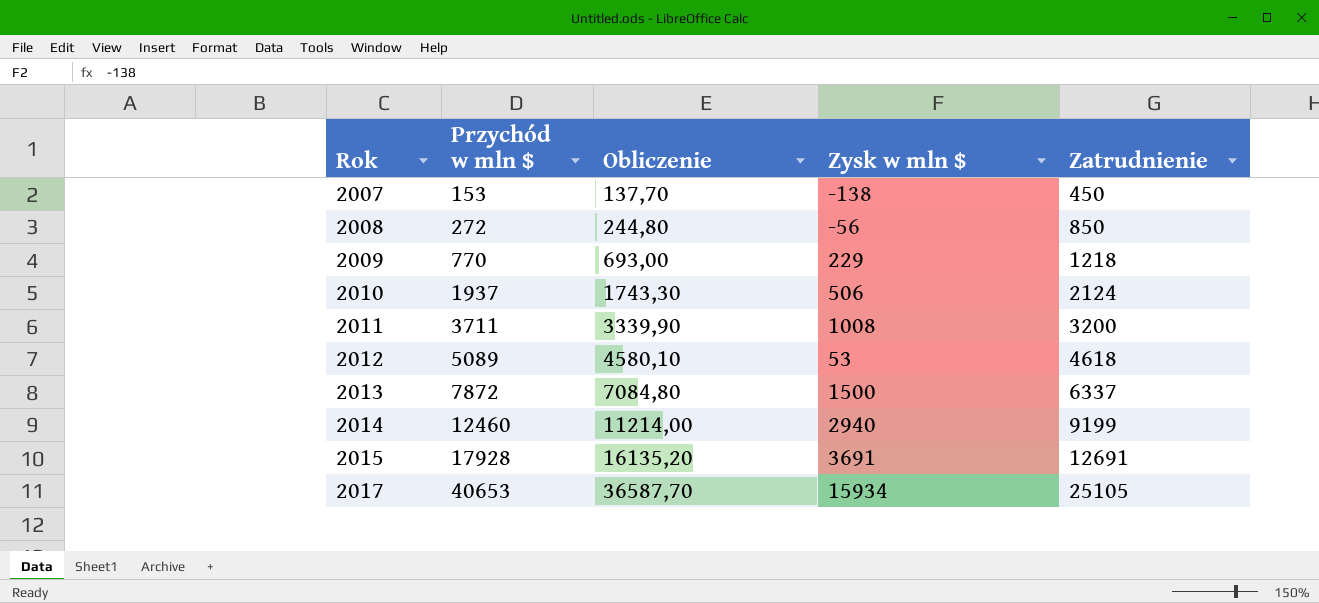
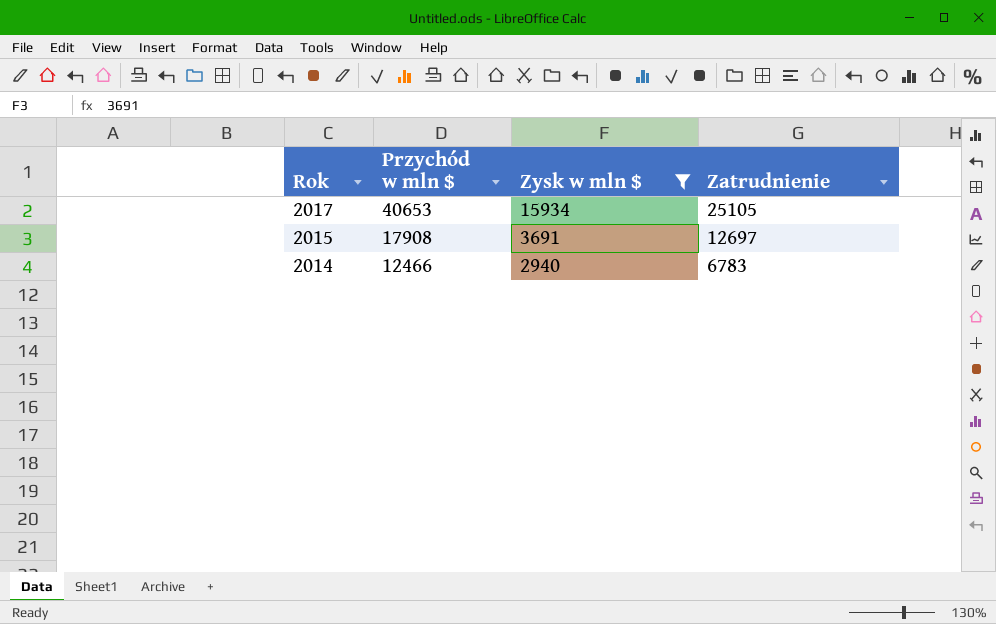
filter: none -> Zysk w mln $ >= 2940
row order: Rok ascending -> Rok descending
column Obliczenie | formula: [Przychód w mln $] * 0,9 -> none
2015 | Przychód w mln $: 17928 -> 17908
2015 | Zatrudnienie: 12691 -> 12697
2014 | Przychód w mln $: 12460 -> 12466
2014 | Zatrudnienie: 9199 -> 6783

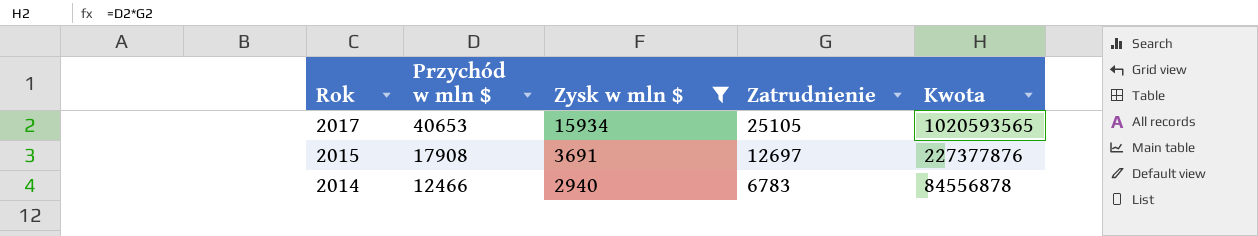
column Kwota | formula: none -> [Przychód w mln $] * [Zatrudnienie]

